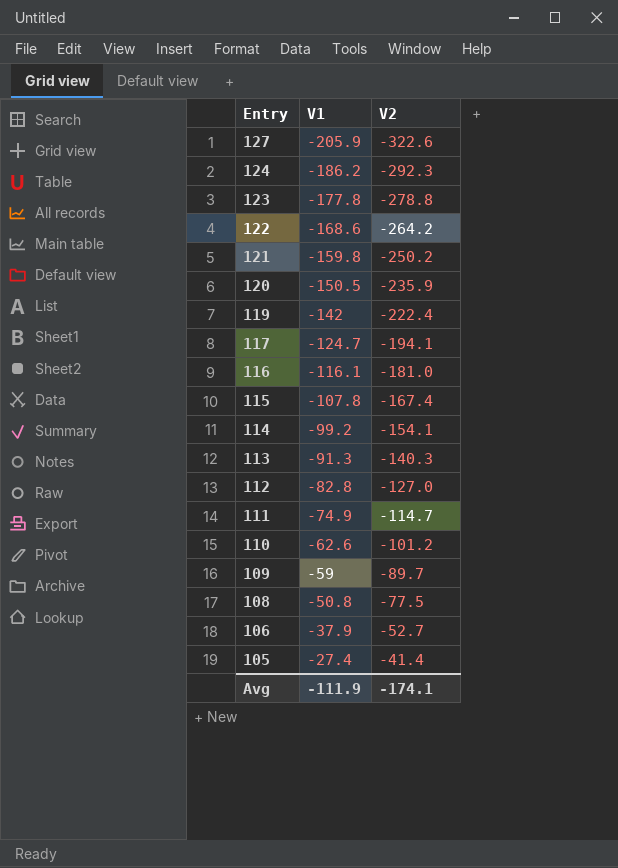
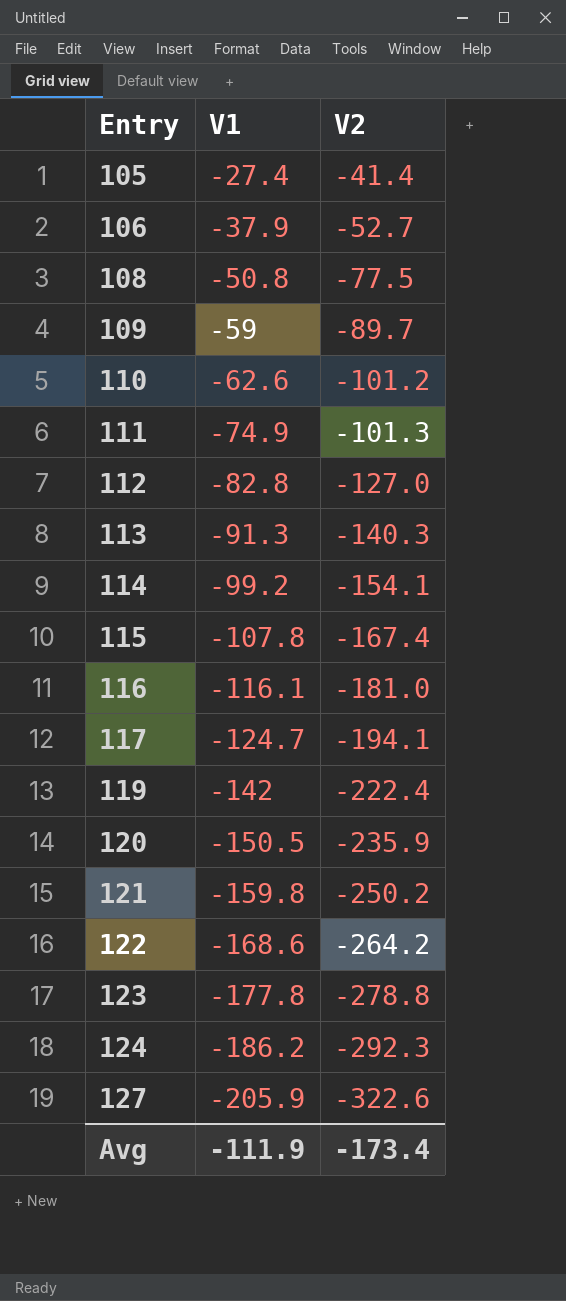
row order: Entry descending -> Entry ascending
111 | V2: -114.7 -> -101.3
Avg | V2: -174.1 -> -173.4

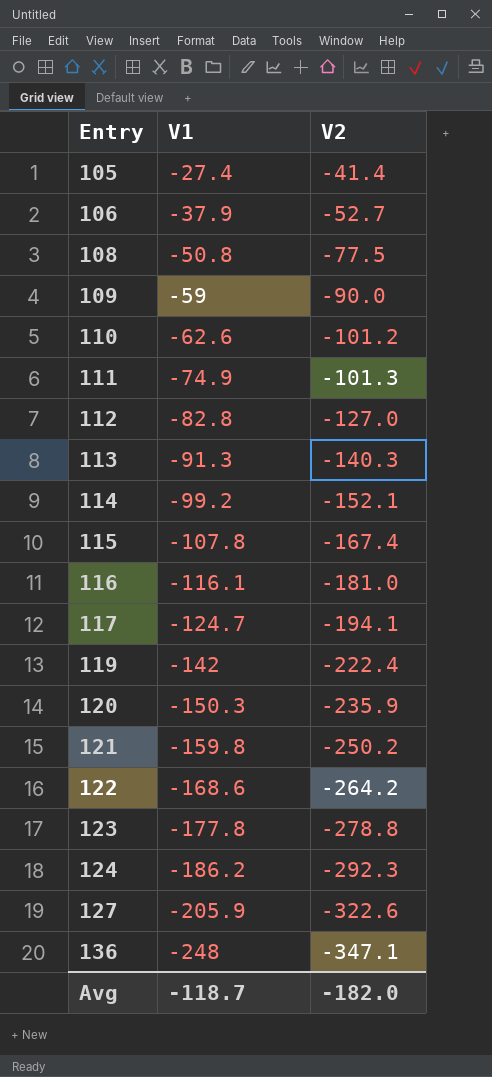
109 | V2: -89.7 -> -90.0
114 | V2: -154.1 -> -152.1
120 | V1: -150.5 -> -150.3
row 136: none -> -248 | -347.1
Avg | V1: -111.9 -> -118.7
Avg | V2: -173.4 -> -182.0

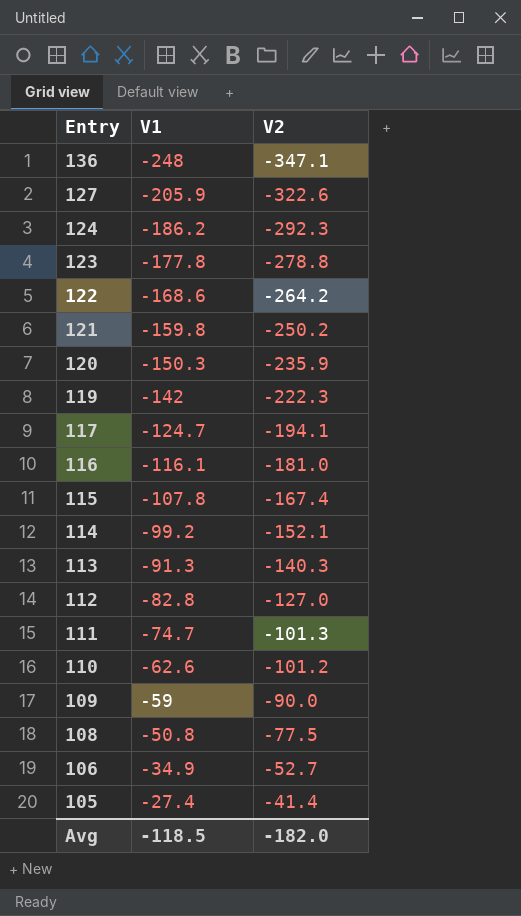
row order: Entry ascending -> Entry descending
119 | V2: -222.4 -> -222.3
111 | V1: -74.9 -> -74.7
106 | V1: -37.9 -> -34.9
Avg | V1: -118.7 -> -118.5

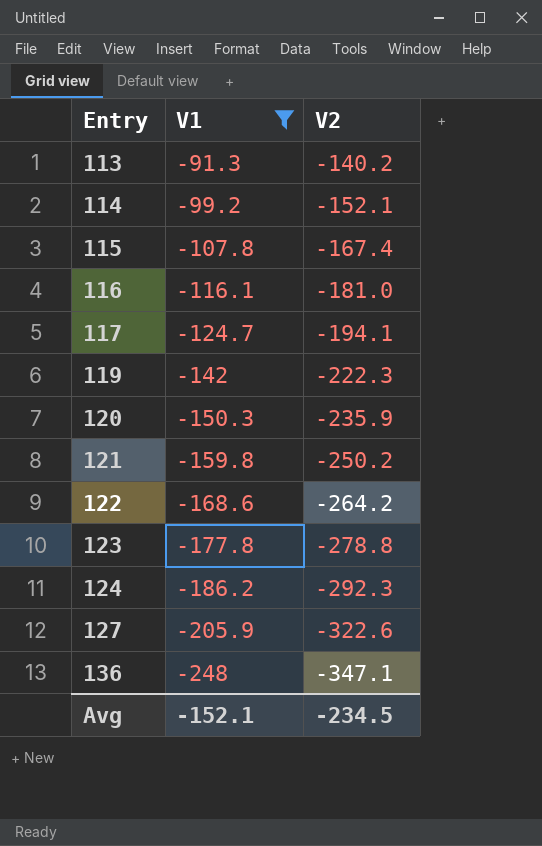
filter: none -> V1 <= -91.3
row order: Entry descending -> Entry ascending
113 | V2: -140.3 -> -140.2
Avg | V1: -118.5 -> -152.1
Avg | V2: -182.0 -> -234.5

